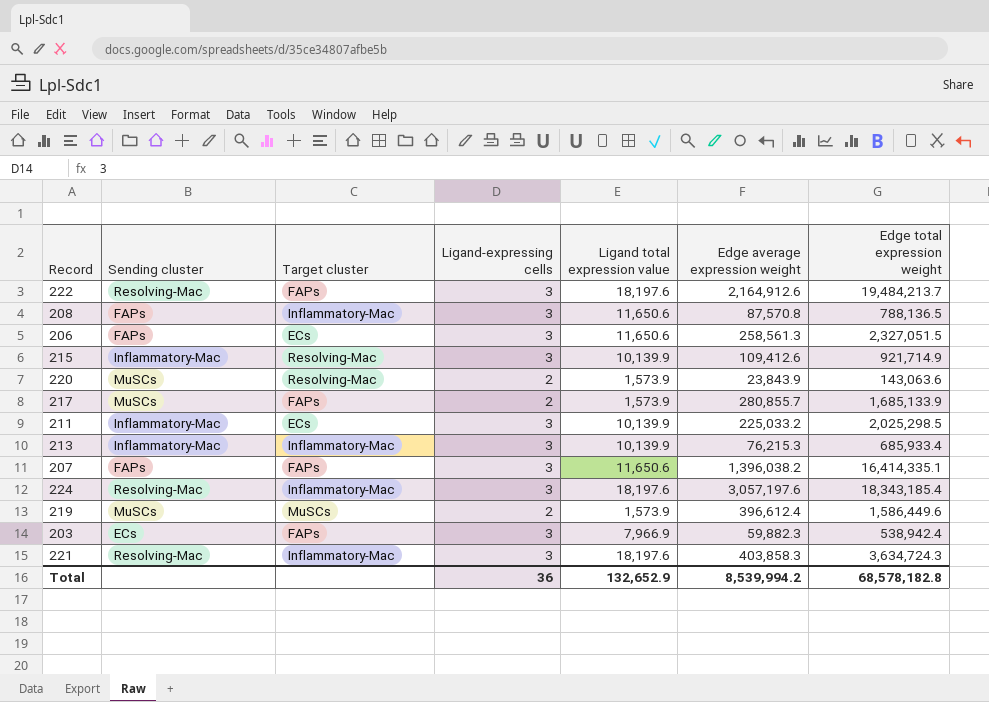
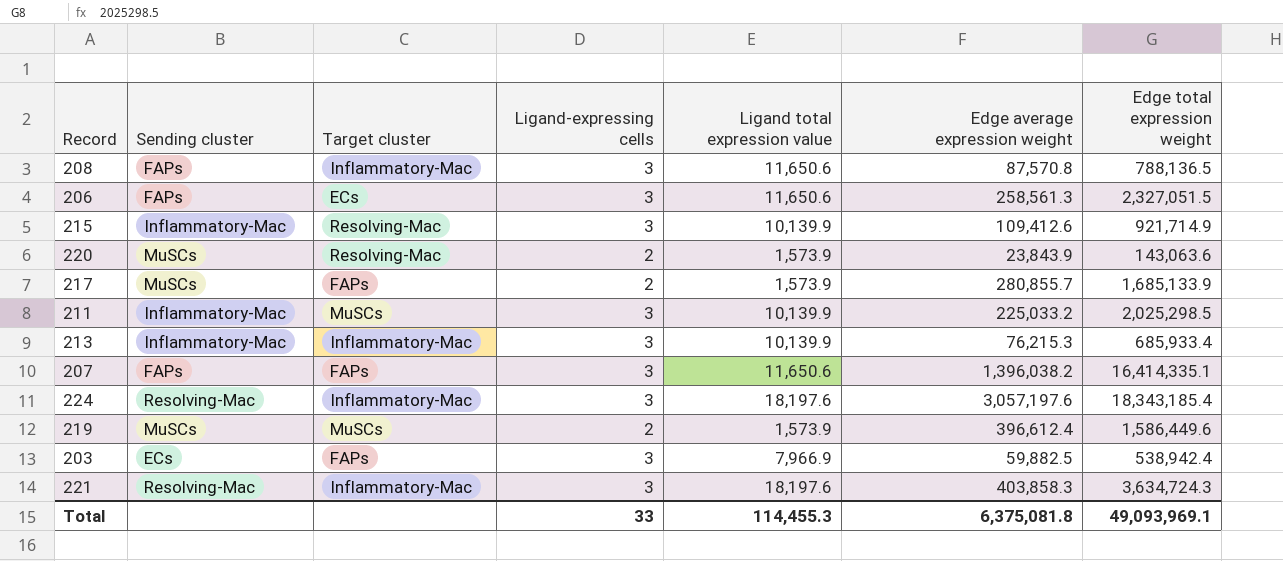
row 222: Resolving-Mac | FAPs | 3 | 18,197.6 | 2,164,912.6 | 19,484,213.7 -> none
211 | Target cluster: ECs -> MuSCs
203 | Edge average expression weight: 59,882.3 -> 59,882.5
Total | Ligand-expressing cells: 36 -> 33
Total | Ligand total expression value: 132,652.9 -> 114,455.3
Total | Edge average expression weight: 8,539,994.2 -> 6,375,081.8
Total | Edge total expression weight: 68,578,182.8 -> 49,093,969.1

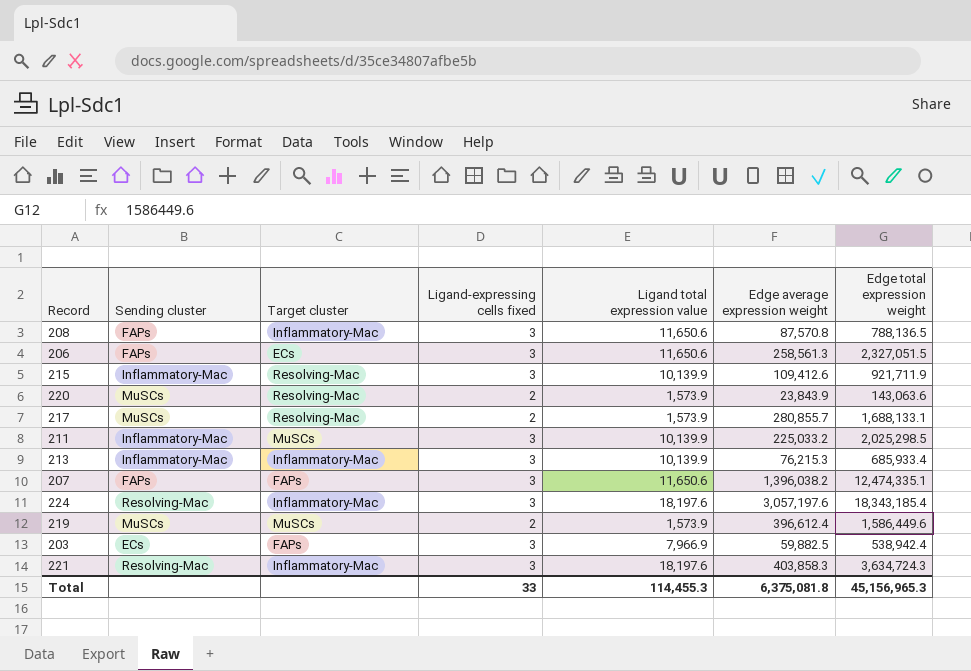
column name: Ligand-expressing cells -> Ligand-expressing cells fixed
215 | Edge total expression weight: 921,714.9 -> 921,711.9
217 | Target cluster: FAPs -> Resolving-Mac
217 | Edge total expression weight: 1,685,133.9 -> 1,688,133.1
207 | Edge total expression weight: 16,414,335.1 -> 12,474,335.1
Total | Edge total expression weight: 49,093,969.1 -> 45,156,965.3

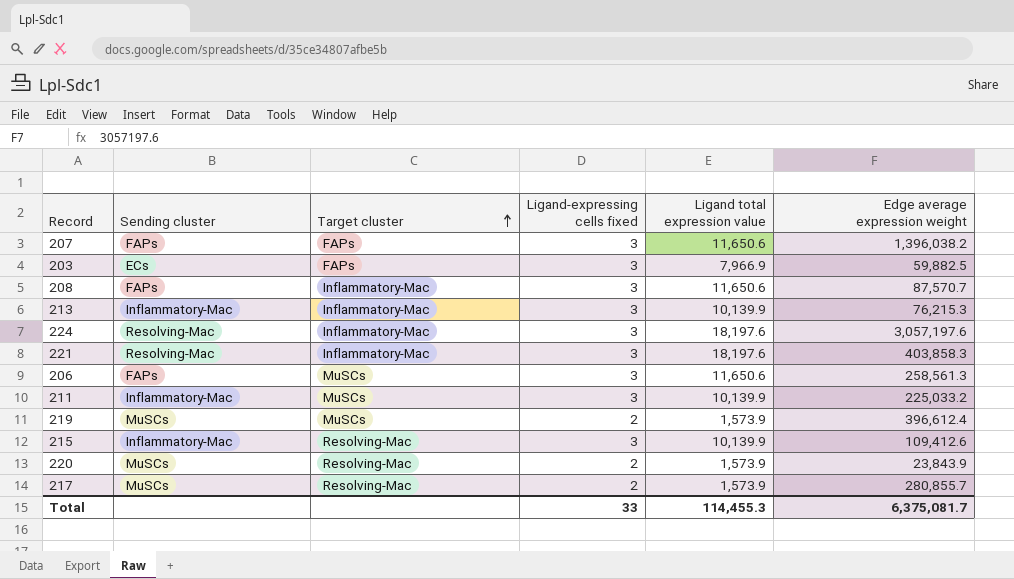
row order: none -> Target cluster ascending
column Edge total expression weight | position: 7 -> none
208 | Edge average expression weight: 87,570.8 -> 87,570.7
206 | Target cluster: ECs -> MuSCs
Total | Edge average expression weight: 6,375,081.8 -> 6,375,081.7

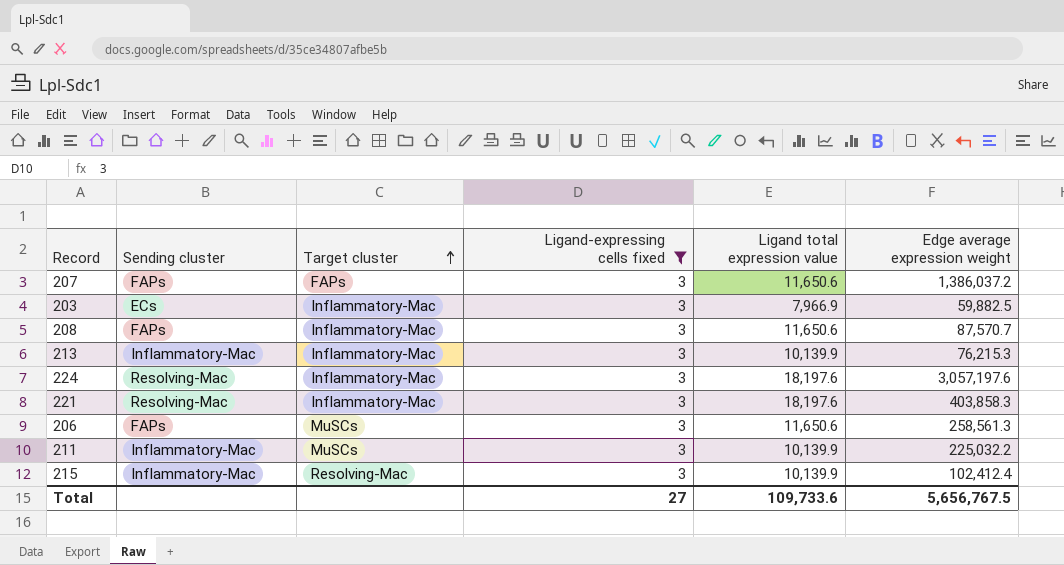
filter: none -> Ligand-expressing cells fixed = 3
207 | Edge average expression weight: 1,396,038.2 -> 1,386,037.2
203 | Target cluster: FAPs -> Inflammatory-Mac
211 | Edge average expression weight: 225,033.2 -> 225,032.2
215 | Edge average expression weight: 109,412.6 -> 102,412.4
Total | Ligand-expressing cells fixed: 33 -> 27
Total | Ligand total expression value: 114,455.3 -> 109,733.6
Total | Edge average expression weight: 6,375,081.7 -> 5,656,767.5

